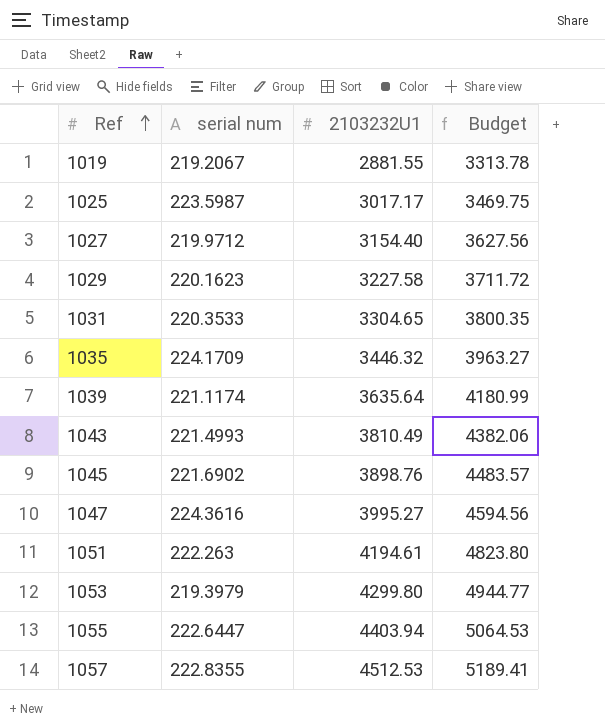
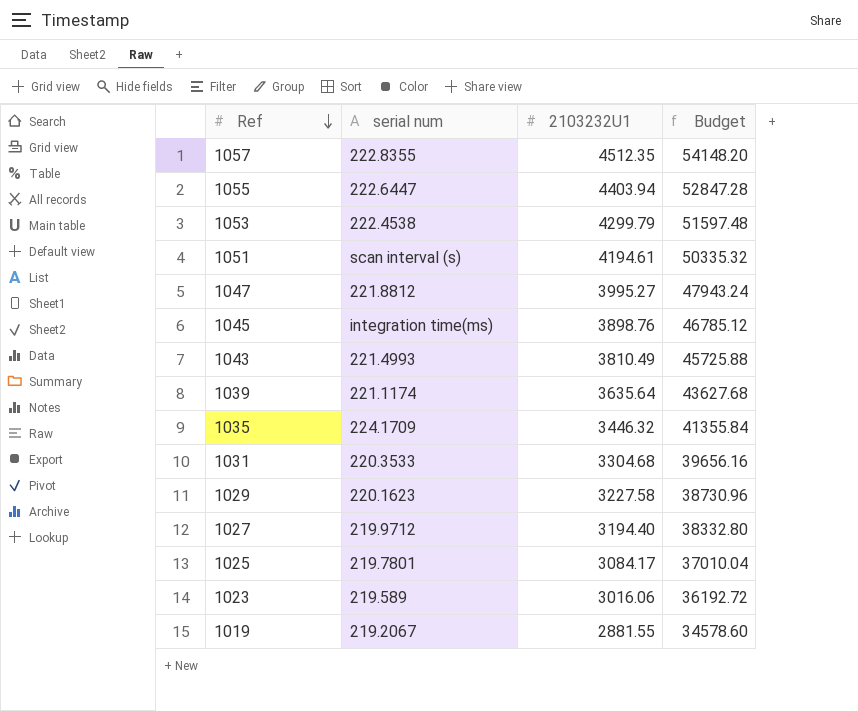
row order: Ref ascending -> Ref descending
column Budget | formula: [2103232U1] * 1.15 -> [2103232U1] * 12
1057 | 2103232U1: 4512.53 -> 4512.35
1053 | serial num: 219.3979 -> 222.4538
1053 | 2103232U1: 4299.80 -> 4299.79
1051 | serial num: 222.263 -> scan interval (s)
1047 | serial num: 224.3616 -> 221.8812
1045 | serial num: 221.6902 -> integration time(ms)
1031 | 2103232U1: 3304.65 -> 3304.68
1027 | 2103232U1: 3154.40 -> 3194.40
1025 | serial num: 223.5987 -> 219.7801
1025 | 2103232U1: 3017.17 -> 3084.17
row 1023: none -> 219.589 | 3016.06 | 36192.72

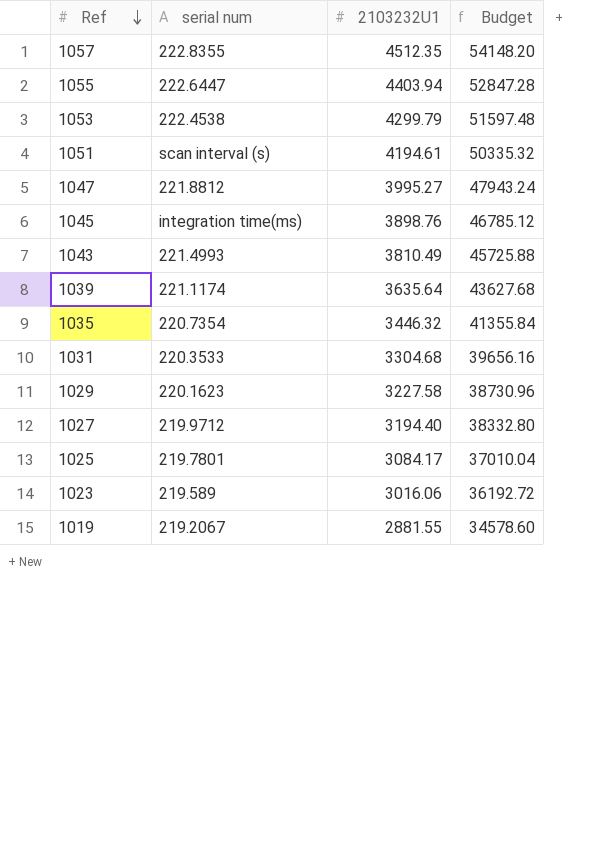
1035 | serial num: 224.1709 -> 220.7354

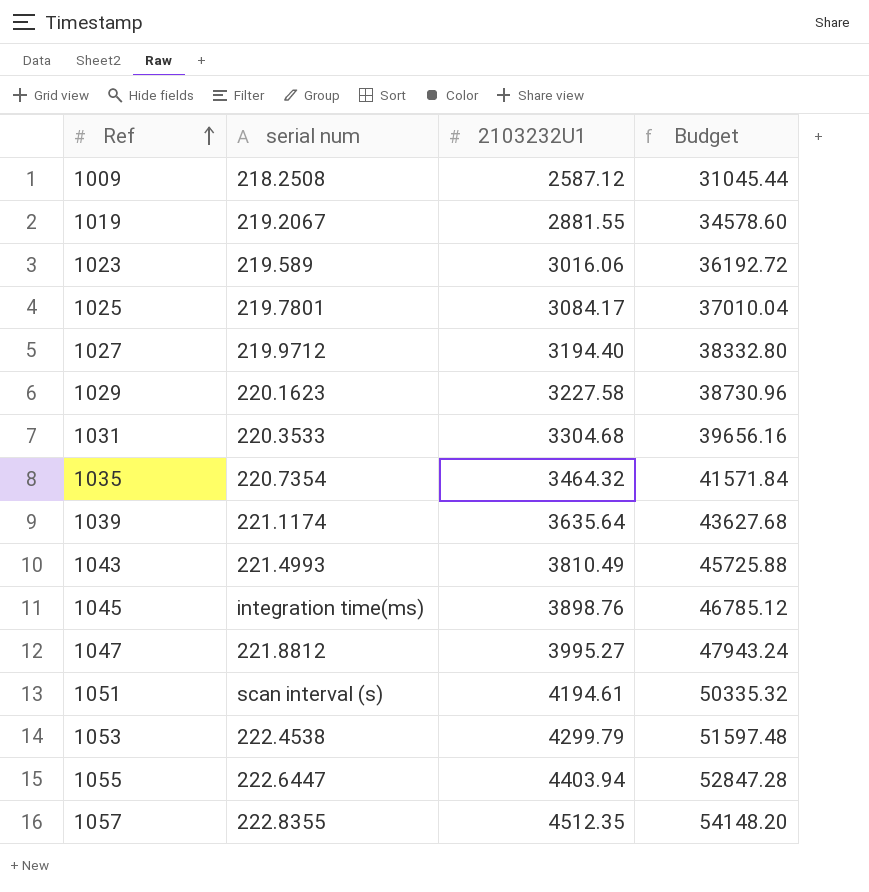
row order: Ref descending -> Ref ascending
row 1009: none -> 218.2508 | 2587.12 | 31045.44
1035 | 2103232U1: 3446.32 -> 3464.32
1035 | Budget: 41355.84 -> 41571.84

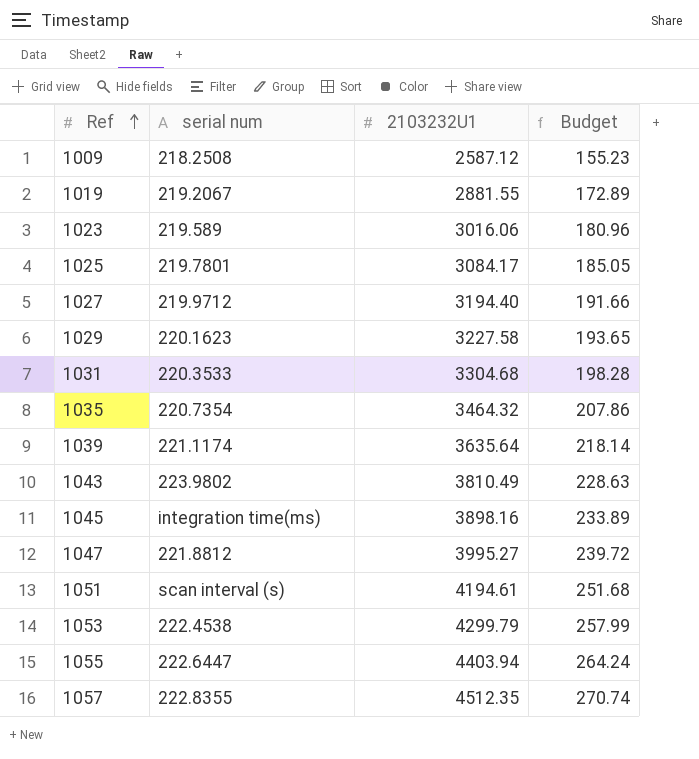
column Budget | formula: [2103232U1] * 12 -> [2103232U1] * 0.06
1043 | serial num: 221.4993 -> 223.9802
1045 | 2103232U1: 3898.76 -> 3898.16

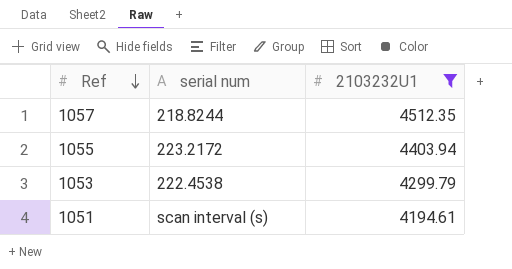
filter: none -> 2103232U1 >= 4194.61
row order: Ref ascending -> Ref descending
column Budget | formula: [2103232U1] * 0.06 -> none
1057 | serial num: 222.8355 -> 218.8244
1055 | serial num: 222.6447 -> 223.2172

